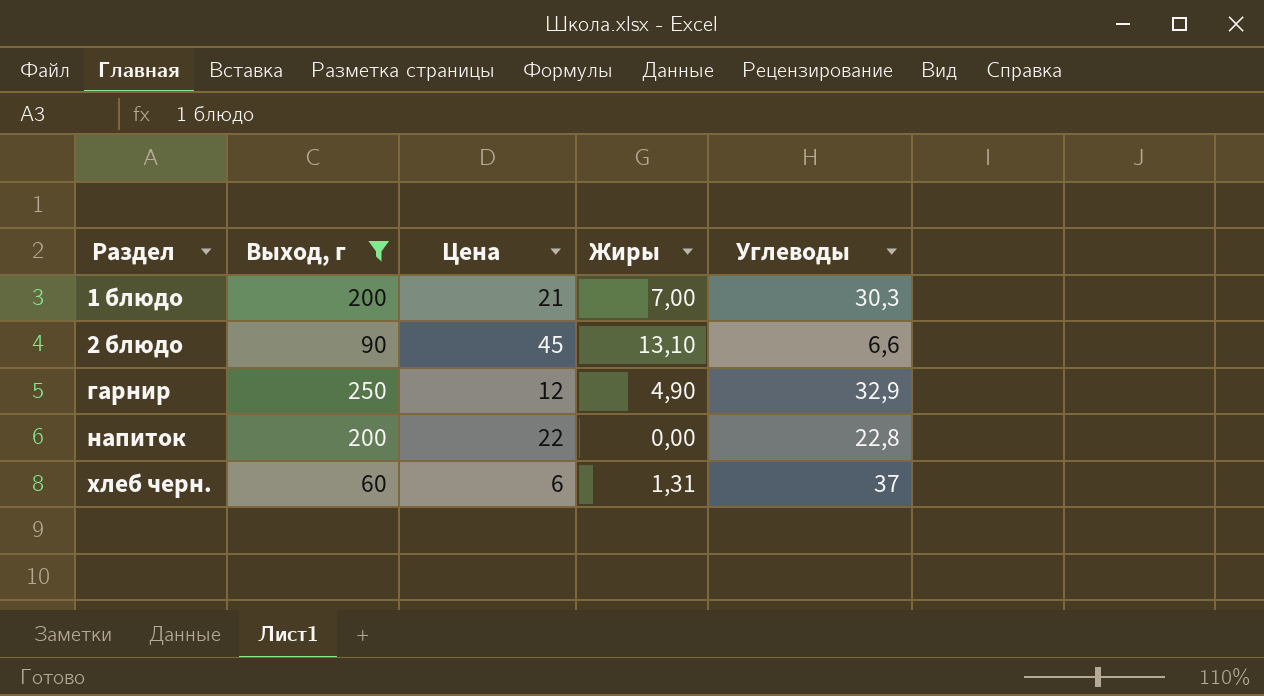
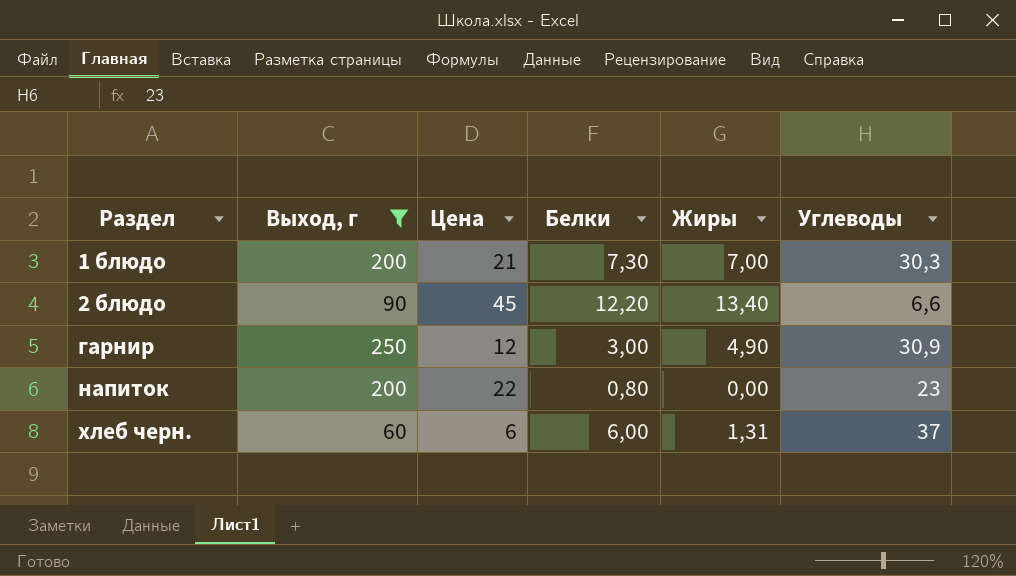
column Белки | position: none -> 4
2 блюдо | Жиры: 13,10 -> 13,40
гарнир | Углеводы: 32,9 -> 30,9
напиток | Углеводы: 22,8 -> 23

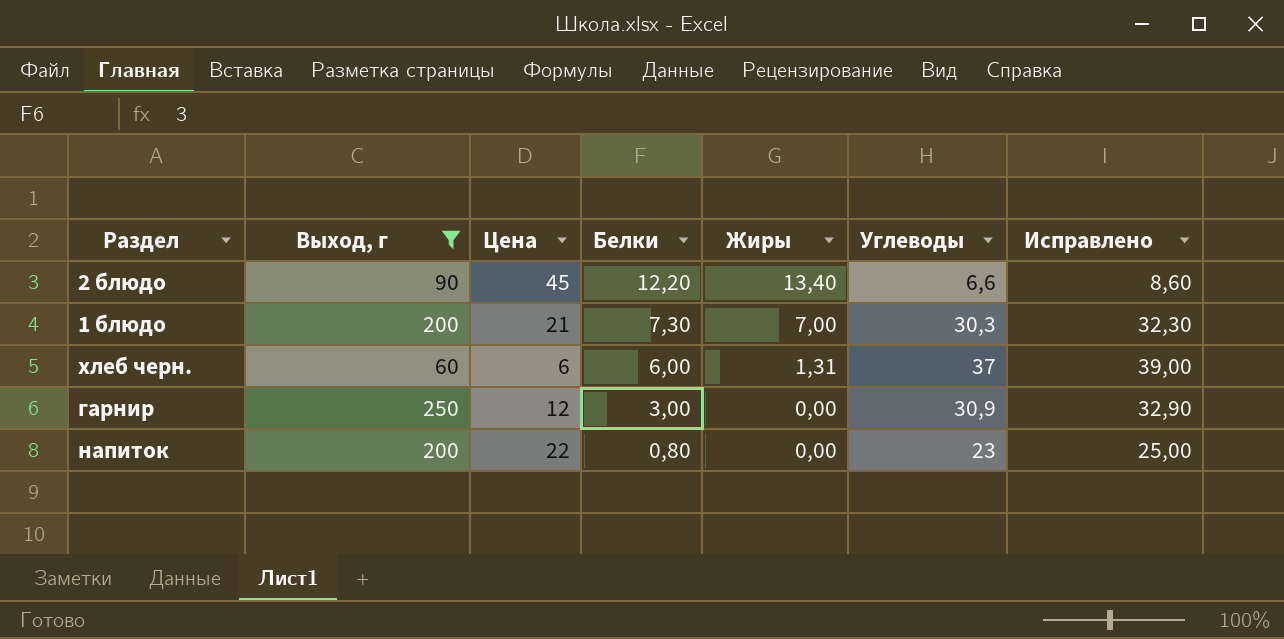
row order: Раздел ascending -> Белки descending
column Исправлено | formula: none -> [Углеводы] + 2
гарнир | Жиры: 4,90 -> 0,00

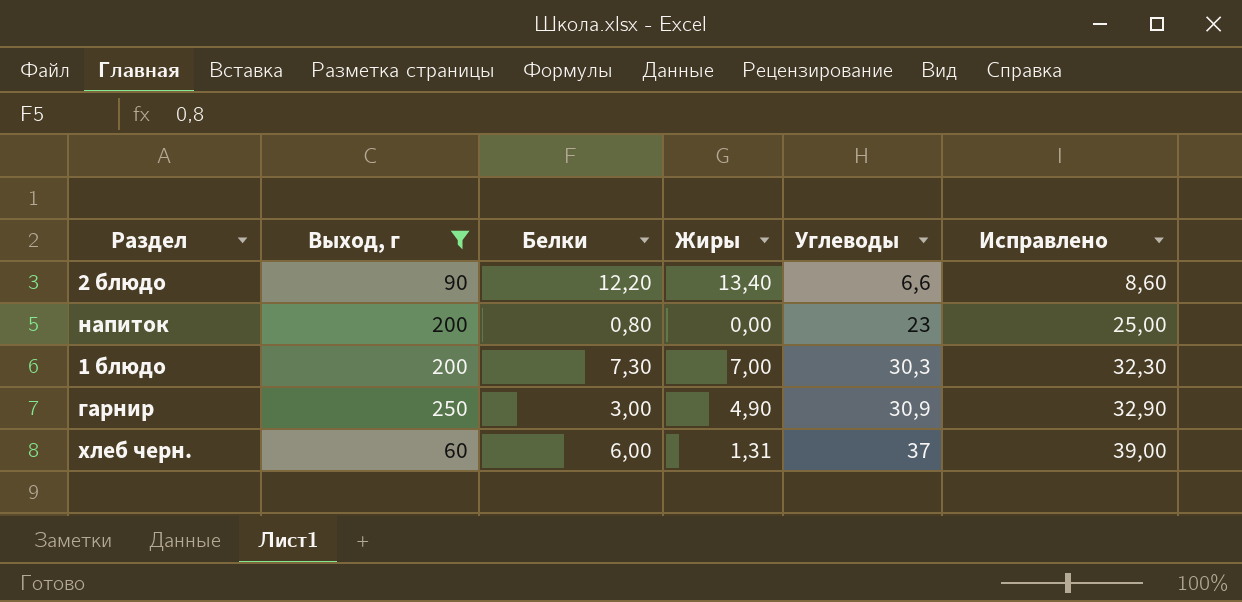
row order: Белки descending -> Углеводы ascending
column Цена | position: 3 -> none
гарнир | Жиры: 0,00 -> 4,90

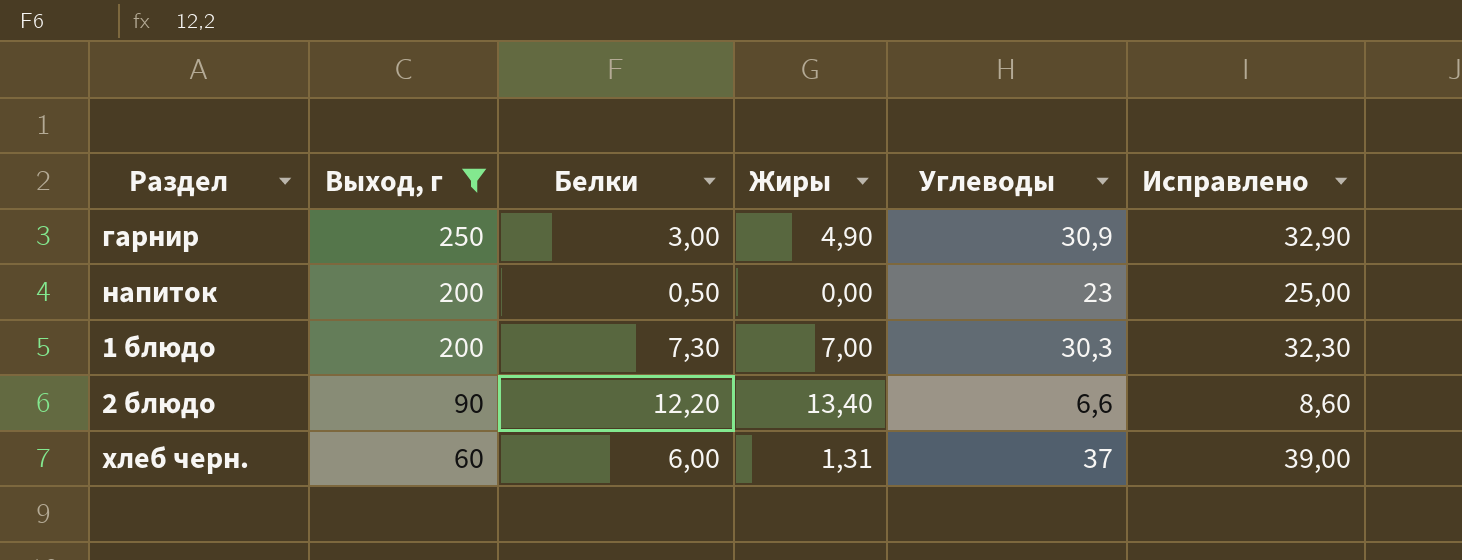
row order: Углеводы ascending -> Выход, г descending
напиток | Белки: 0,80 -> 0,50

